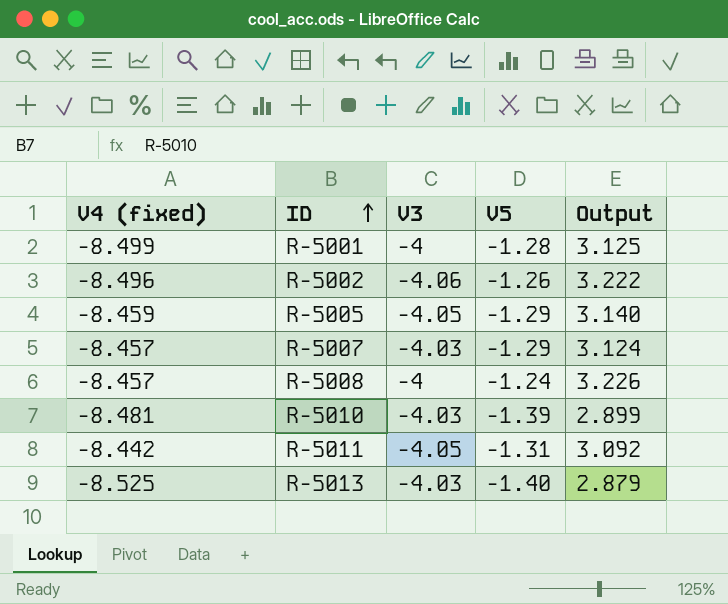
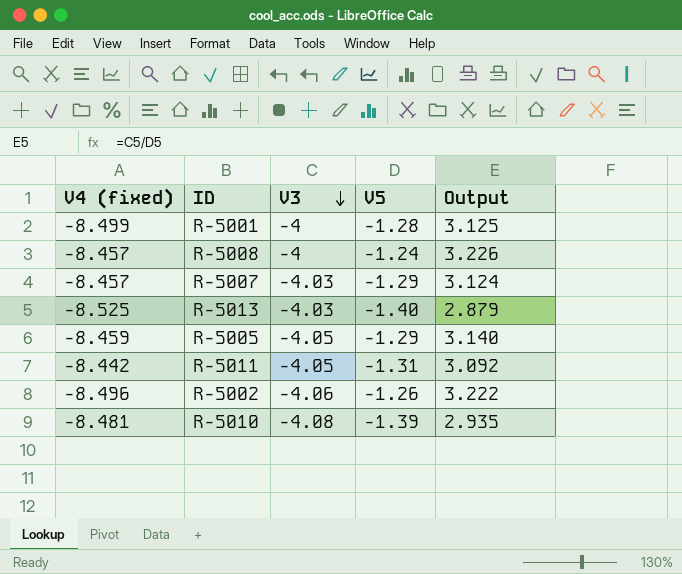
row order: ID ascending -> V3 descending
R-5010 | V3: -4.03 -> -4.08
R-5010 | Output: 2.899 -> 2.935

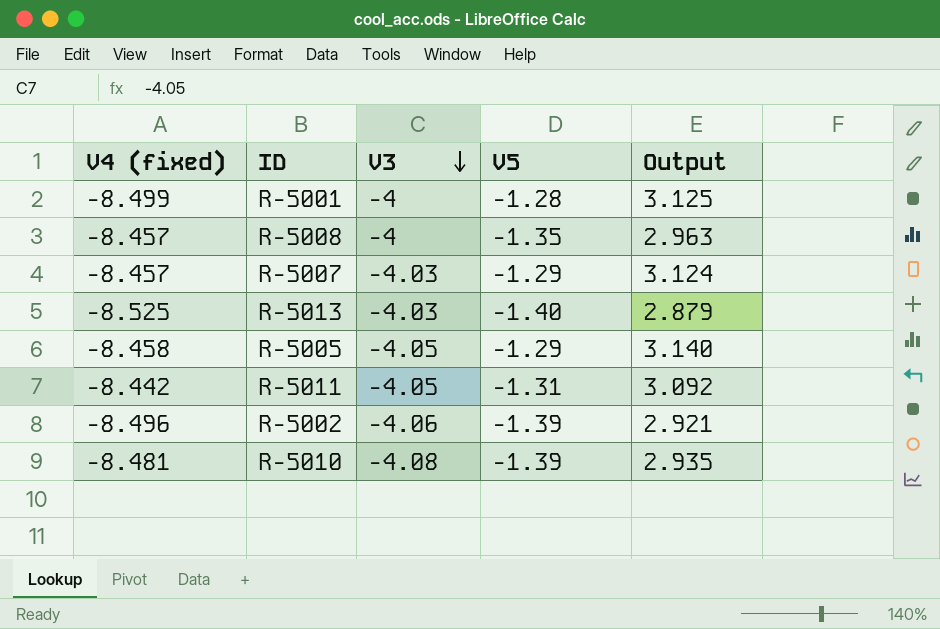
R-5008 | V5: -1.24 -> -1.35
R-5008 | Output: 3.226 -> 2.963
R-5005 | V4 (fixed): -8.459 -> -8.458
R-5002 | V5: -1.26 -> -1.39
R-5002 | Output: 3.222 -> 2.921

